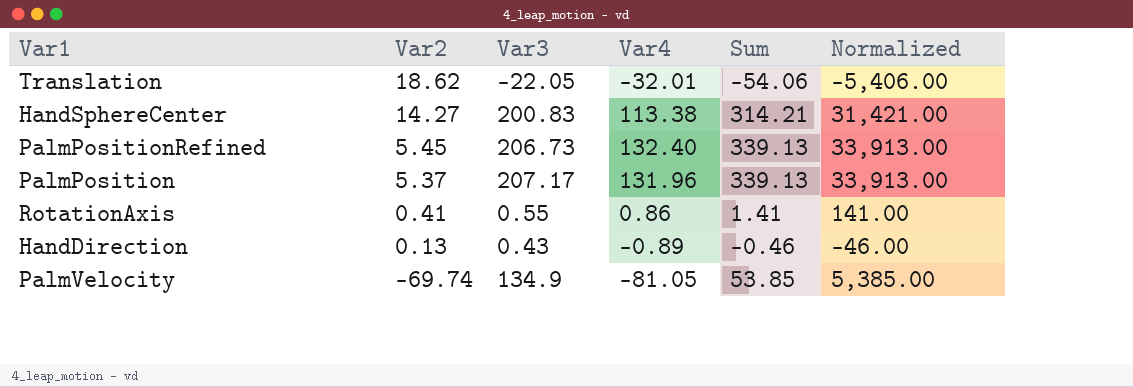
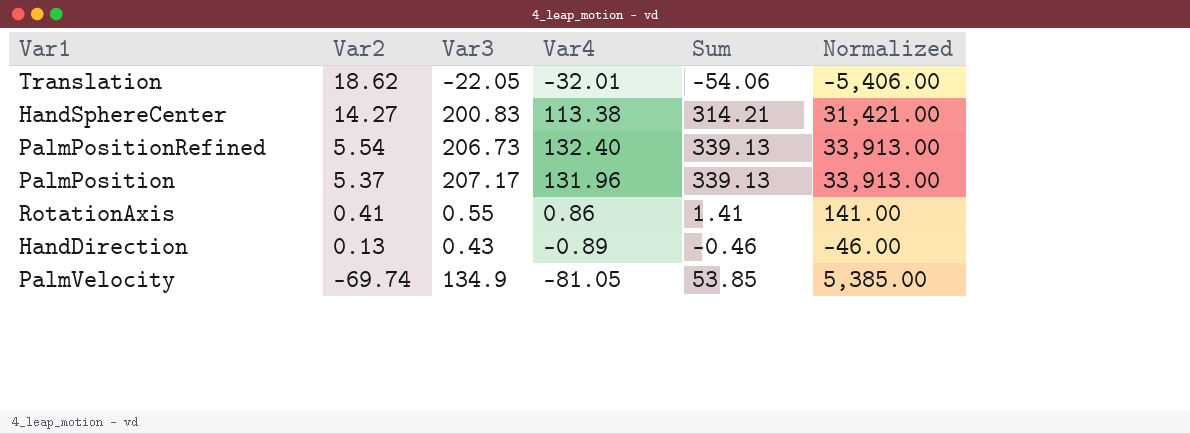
PalmPositionRefined | Var2: 5.45 -> 5.54

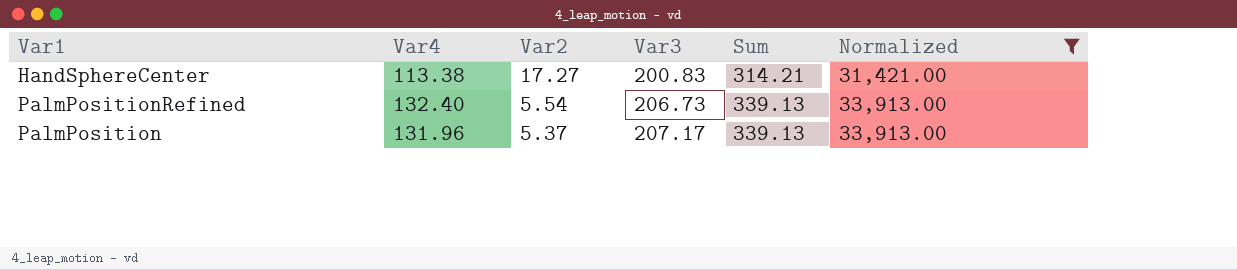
filter: none -> Normalized >= 31,421.00
column Var4 | position: 4 -> 2
HandSphereCenter | Var2: 14.27 -> 17.27

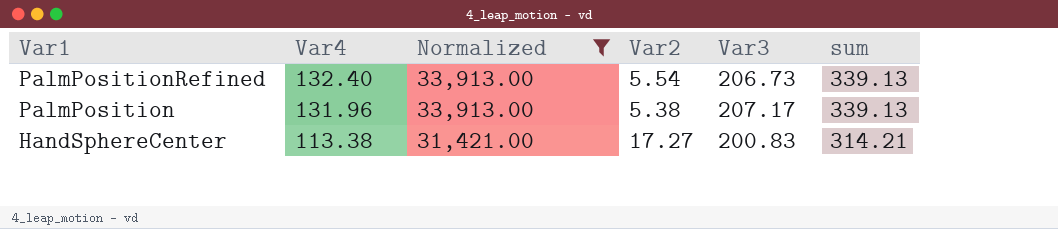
row order: Var2 descending -> Var1 descending
column Normalized | position: 6 -> 3
column name: Sum -> sum
PalmPosition | Var2: 5.37 -> 5.38

